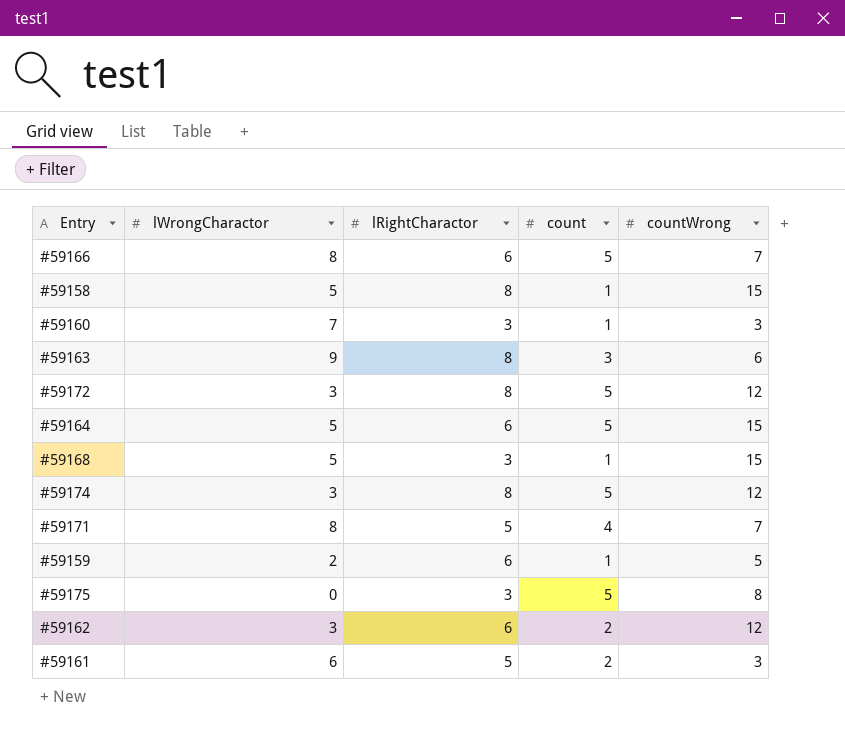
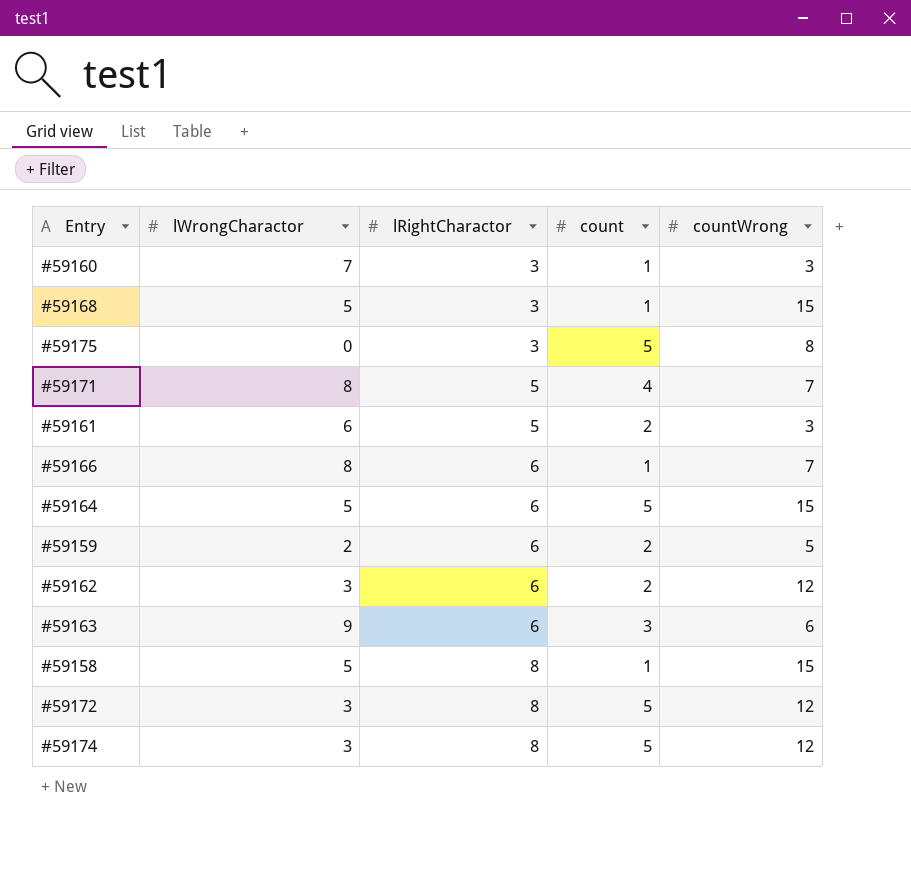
row order: none -> lRightCharactor ascending
#59166 | count: 5 -> 1
#59159 | count: 1 -> 2
#59163 | lRightCharactor: 8 -> 6

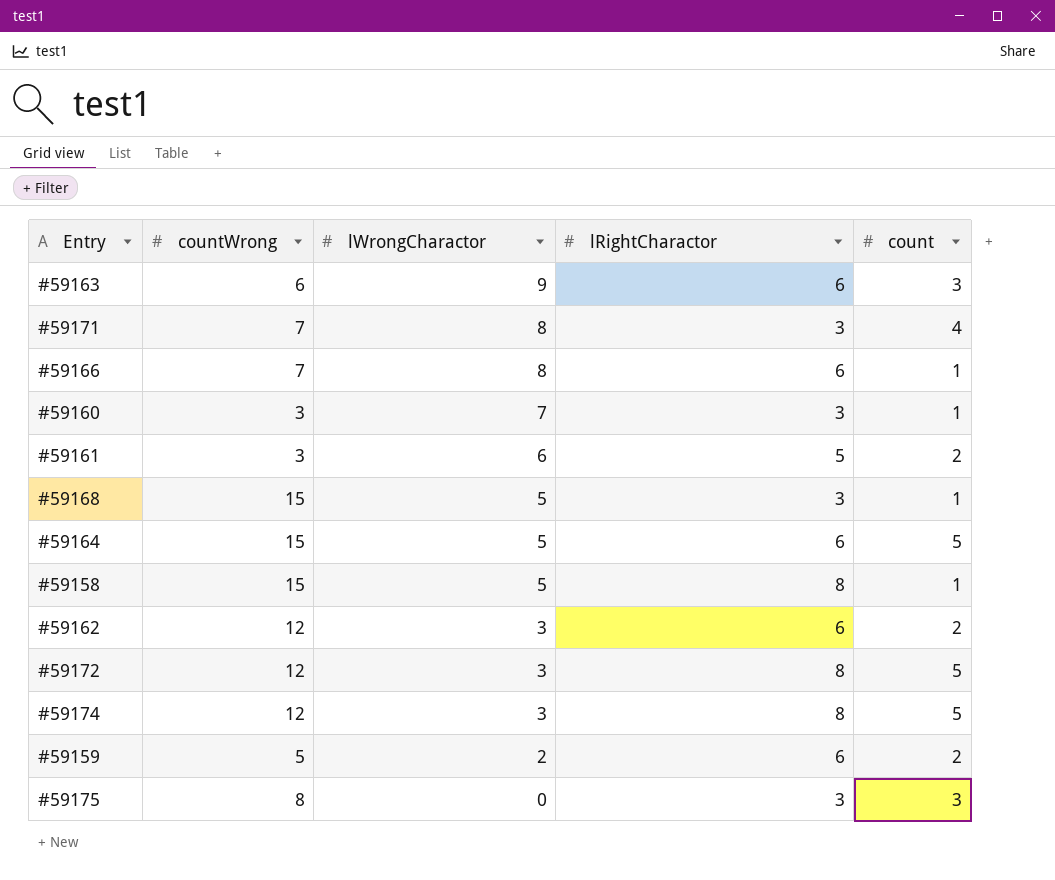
row order: lRightCharactor ascending -> lWrongCharactor descending
column countWrong | position: 5 -> 2
#59171 | lRightCharactor: 5 -> 3
#59175 | count: 5 -> 3

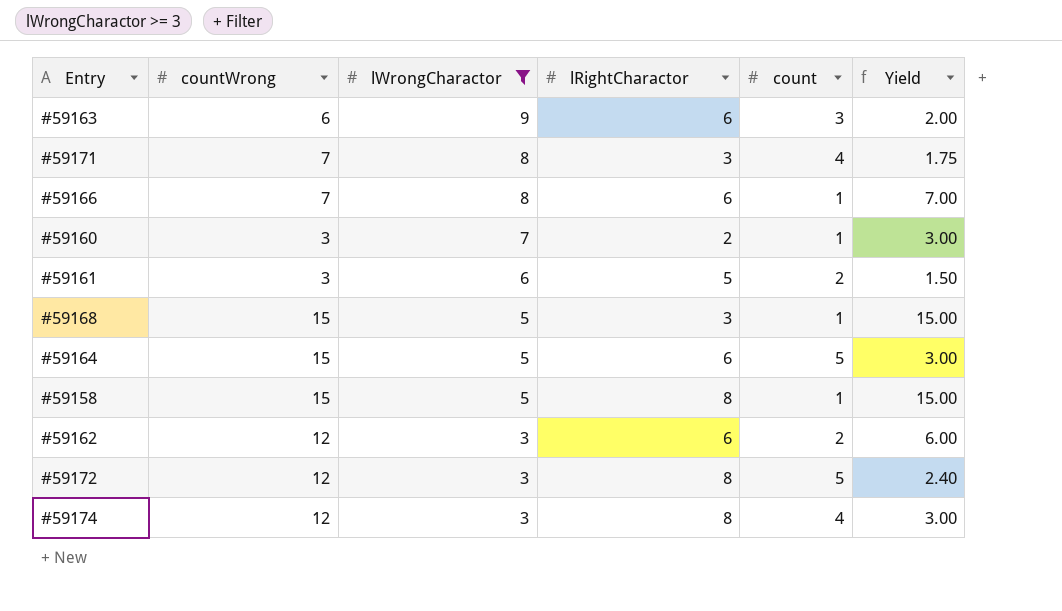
filter: none -> lWrongCharactor >= 3
column Yield | formula: none -> [countWrong] / [count]
#59160 | lRightCharactor: 3 -> 2
#59174 | count: 5 -> 4

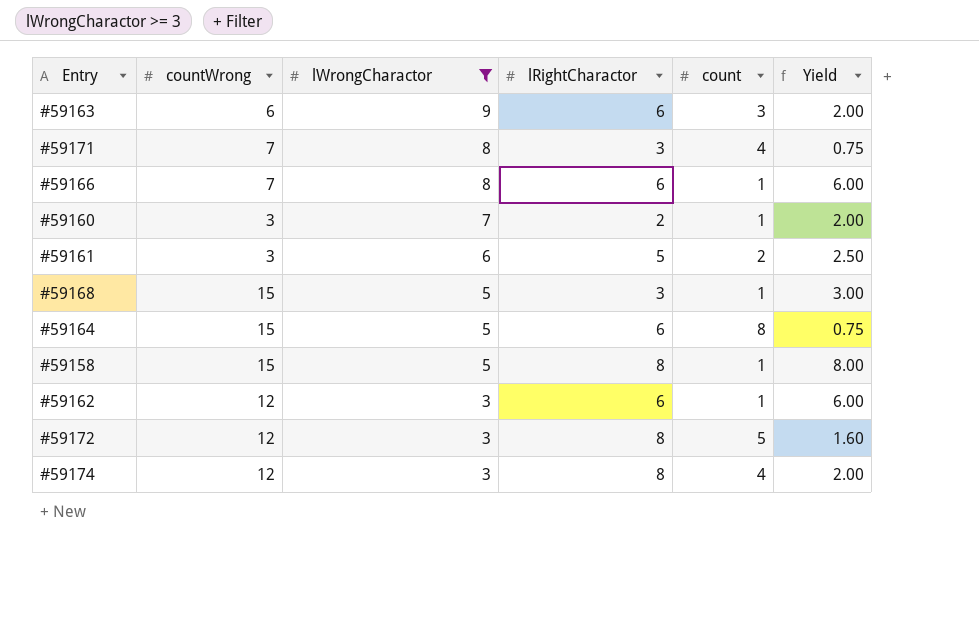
column Yield | formula: [countWrong] / [count] -> [lRightCharactor] / [count]
#59164 | count: 5 -> 8
#59162 | count: 2 -> 1

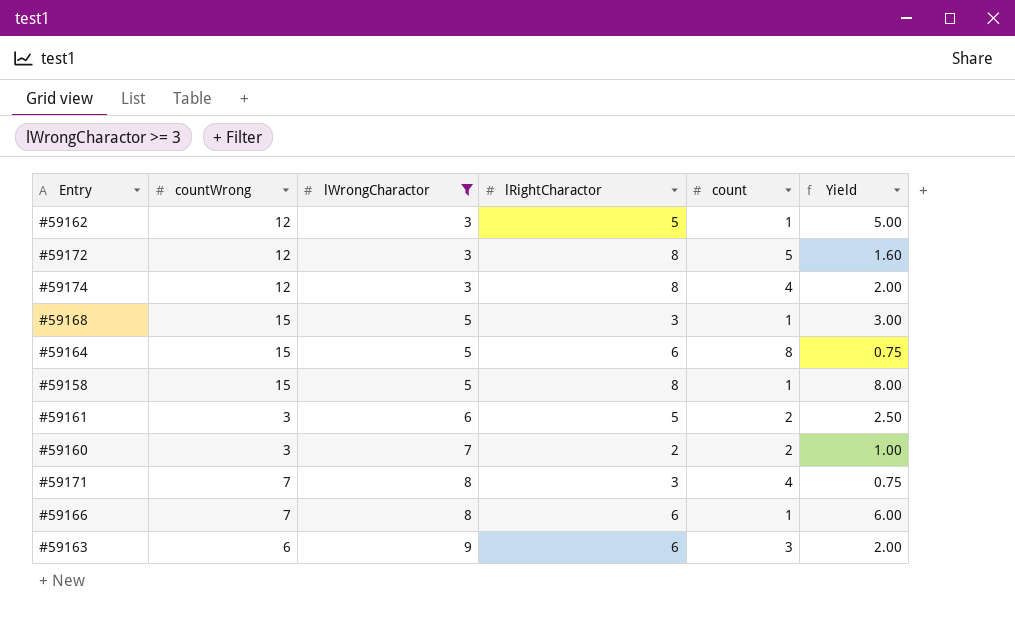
row order: lWrongCharactor descending -> lWrongCharactor ascending
#59162 | lRightCharactor: 6 -> 5
#59162 | Yield: 6.00 -> 5.00
#59160 | count: 1 -> 2
#59160 | Yield: 2.00 -> 1.00

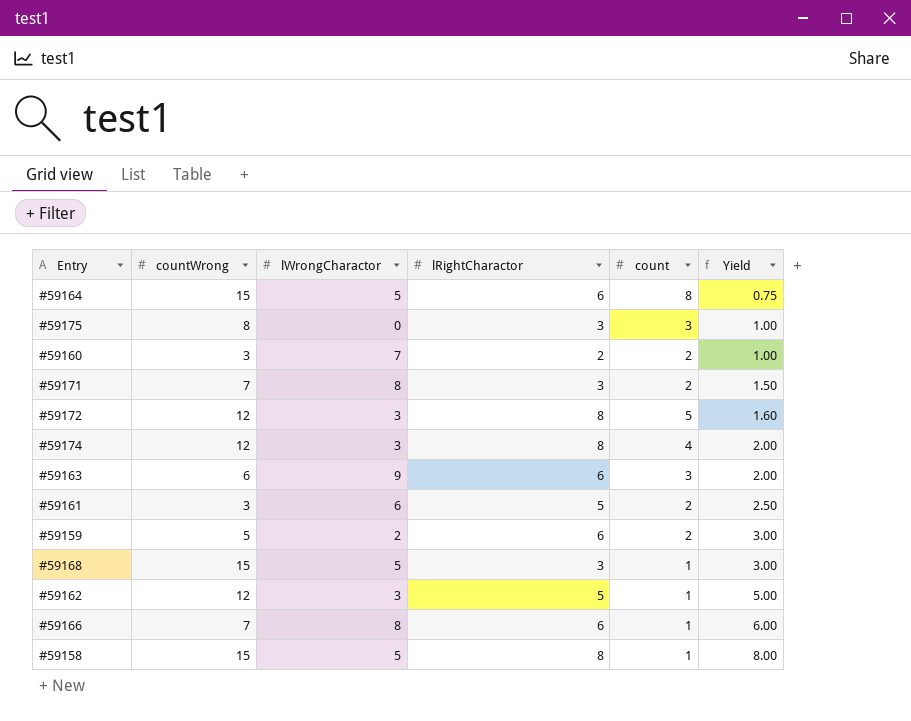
filter: lWrongCharactor >= 3 -> none
row order: lWrongCharactor ascending -> Yield ascending
#59171 | count: 4 -> 2
#59171 | Yield: 0.75 -> 1.50

